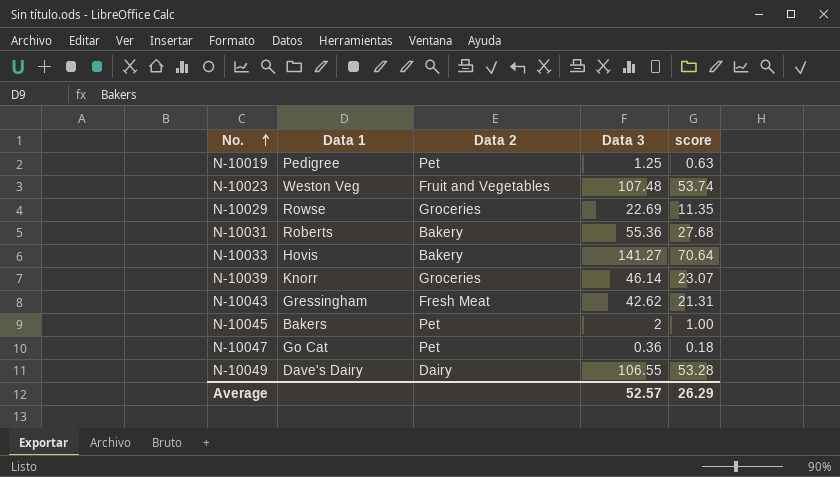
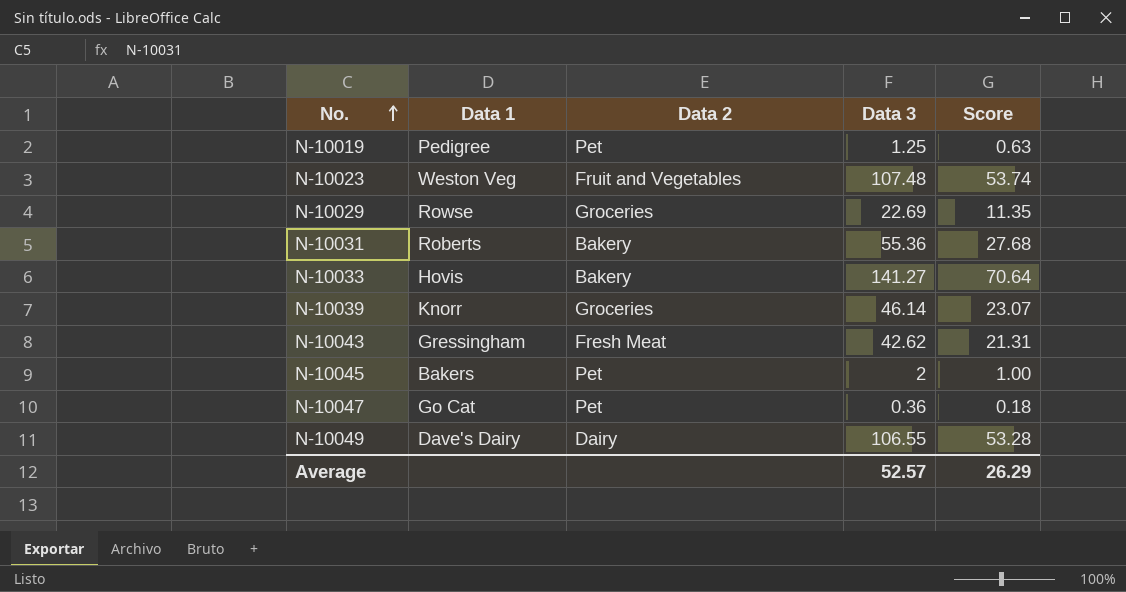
column name: score -> Score

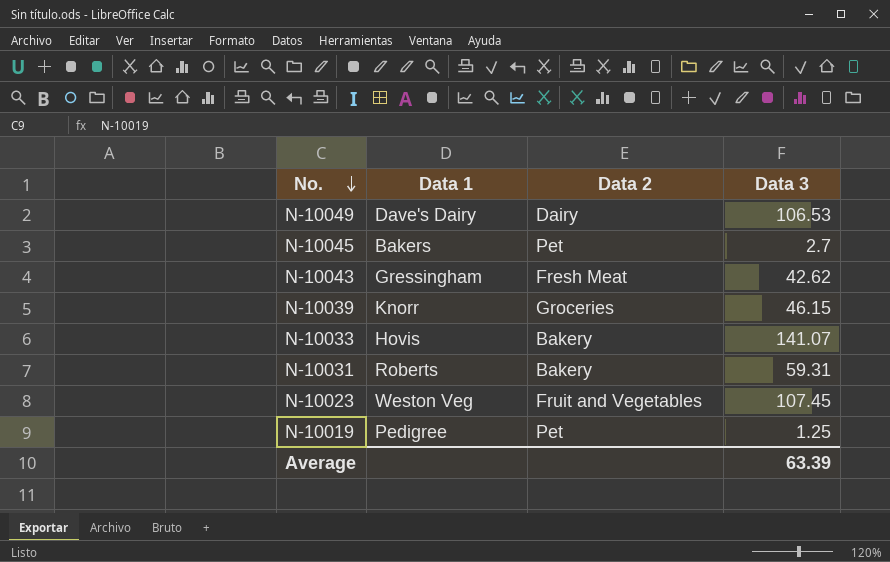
row order: No. ascending -> No. descending
column Score | formula: [Data 3] * 0.5 -> none
row N-10029: Rowse | Groceries | 22.69 | 11.35 -> none
row N-10047: Go Cat | Pet | 0.36 | 0.18 -> none
N-10049 | Data 3: 106.55 -> 106.53
N-10045 | Data 3: 2 -> 2.7
N-10039 | Data 3: 46.14 -> 46.15
N-10033 | Data 3: 141.27 -> 141.07
N-10031 | Data 3: 55.36 -> 59.31
N-10023 | Data 3: 107.48 -> 107.45
Average | Data 3: 52.57 -> 63.39

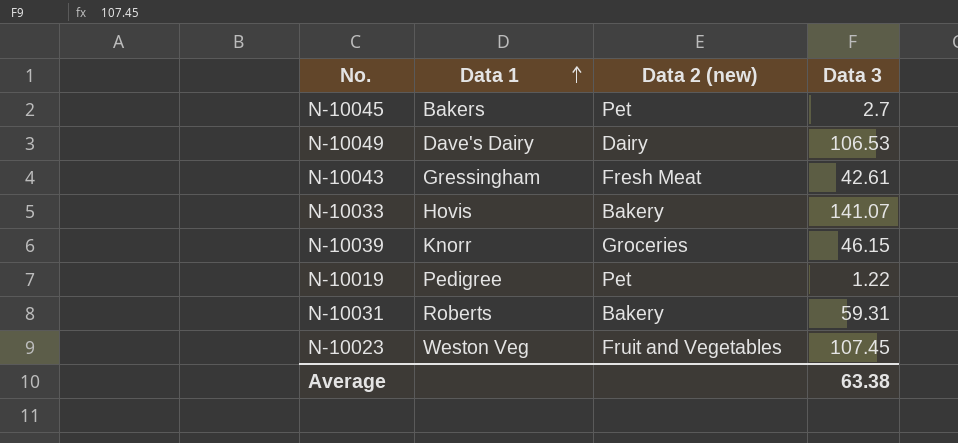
row order: No. descending -> Data 1 ascending
column name: Data 2 -> Data 2 (new)
N-10043 | Data 3: 42.62 -> 42.61
N-10019 | Data 3: 1.25 -> 1.22
Average | Data 3: 63.39 -> 63.38

